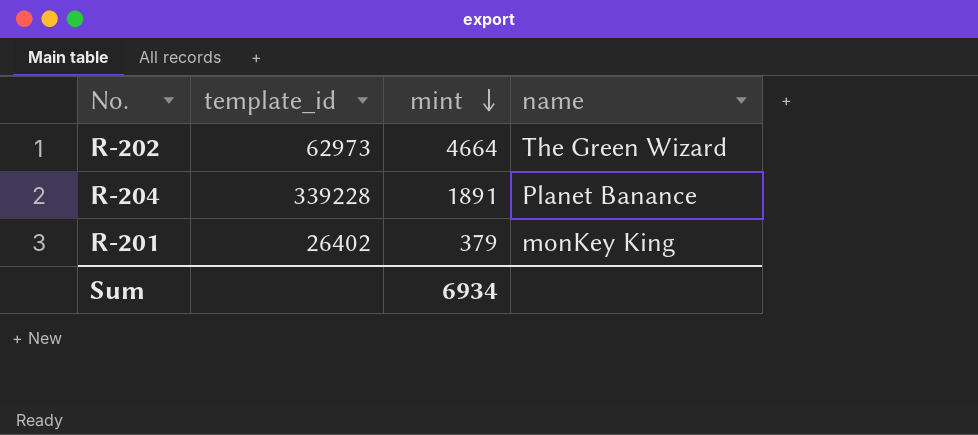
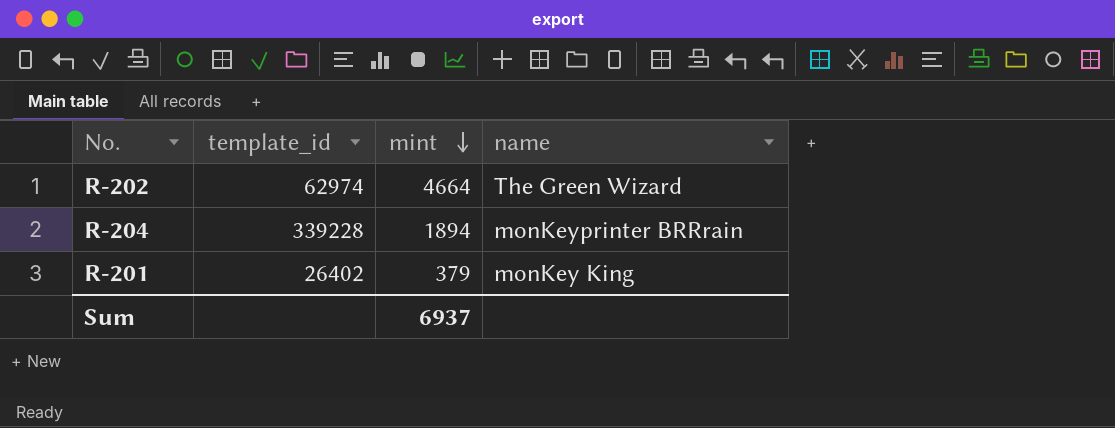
R-202 | template_id: 62973 -> 62974
R-204 | mint: 1891 -> 1894
R-204 | name: Planet Banance -> monKeyprinter BRRrain
Sum | mint: 6934 -> 6937

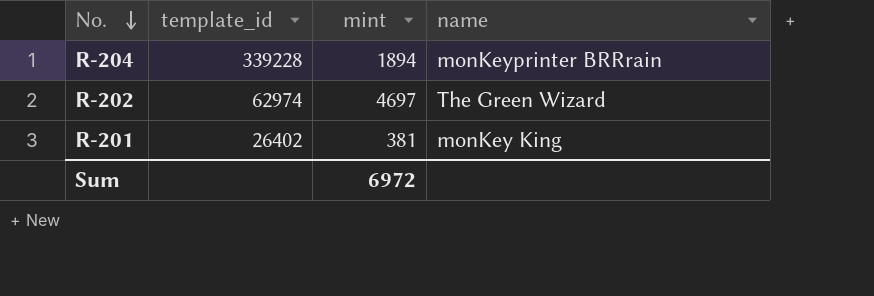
row order: mint descending -> No. descending
R-202 | mint: 4664 -> 4697
R-201 | mint: 379 -> 381
Sum | mint: 6937 -> 6972

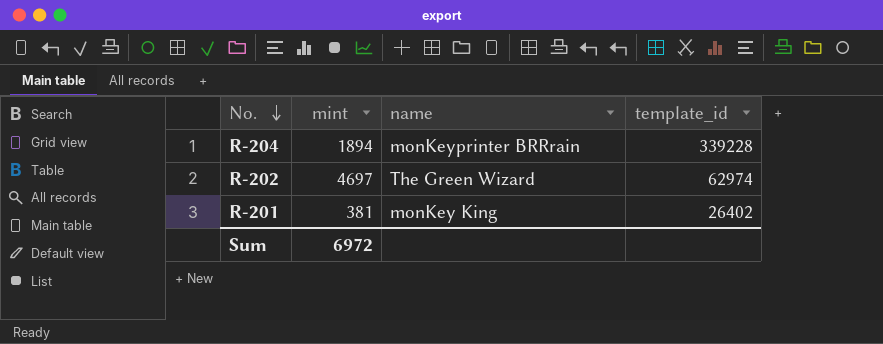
column template_id | position: 2 -> 4

